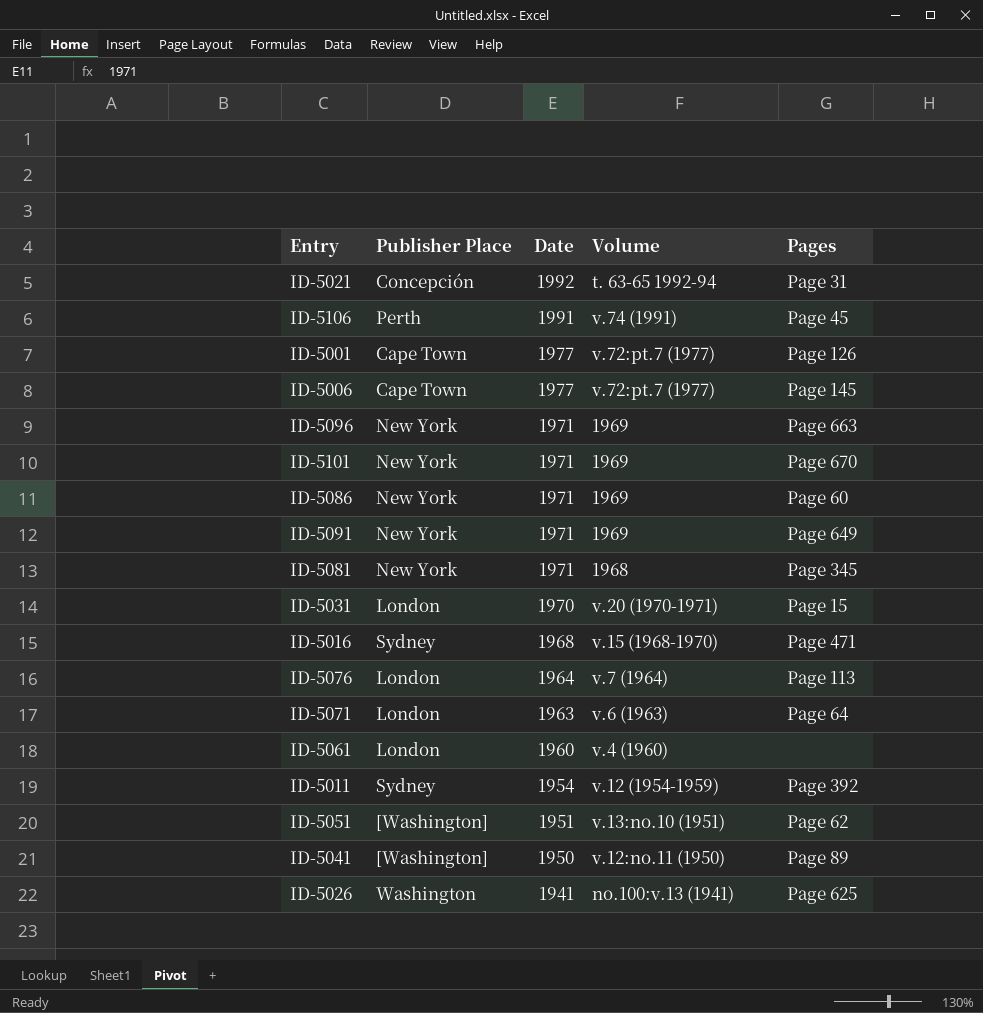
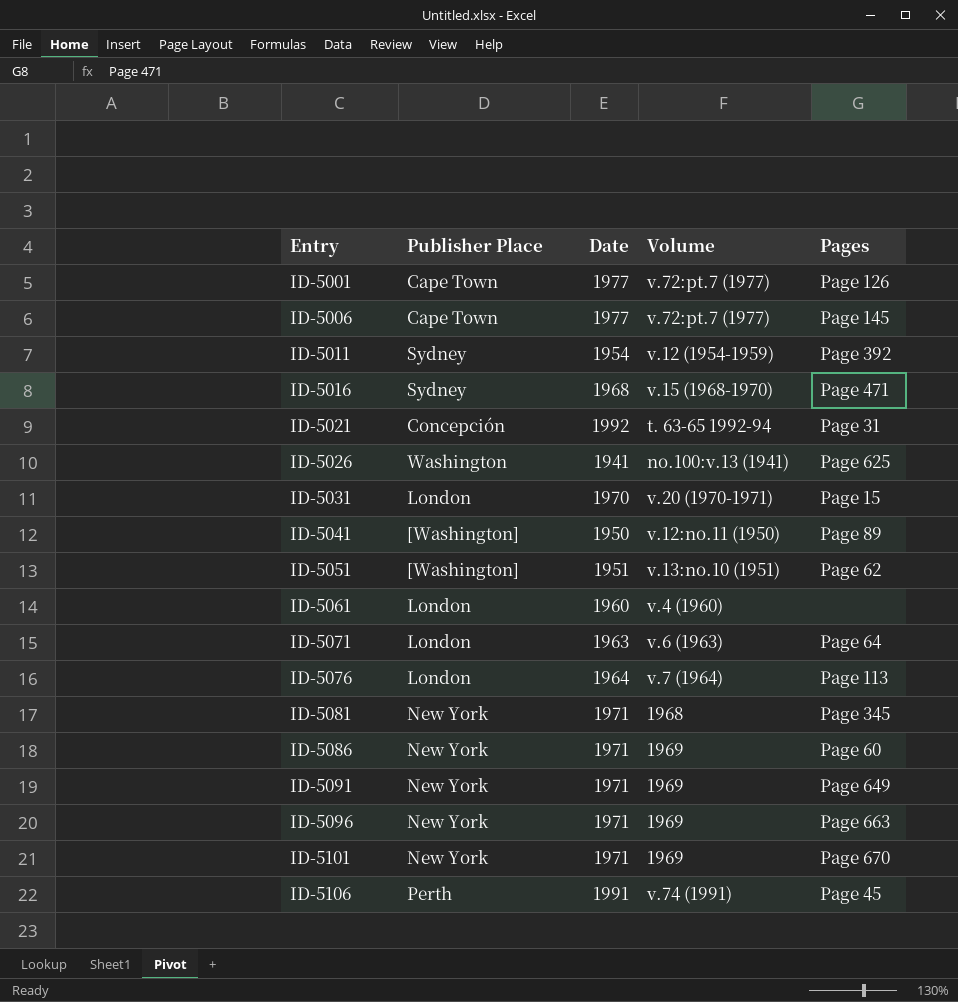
row order: Date descending -> Entry ascending

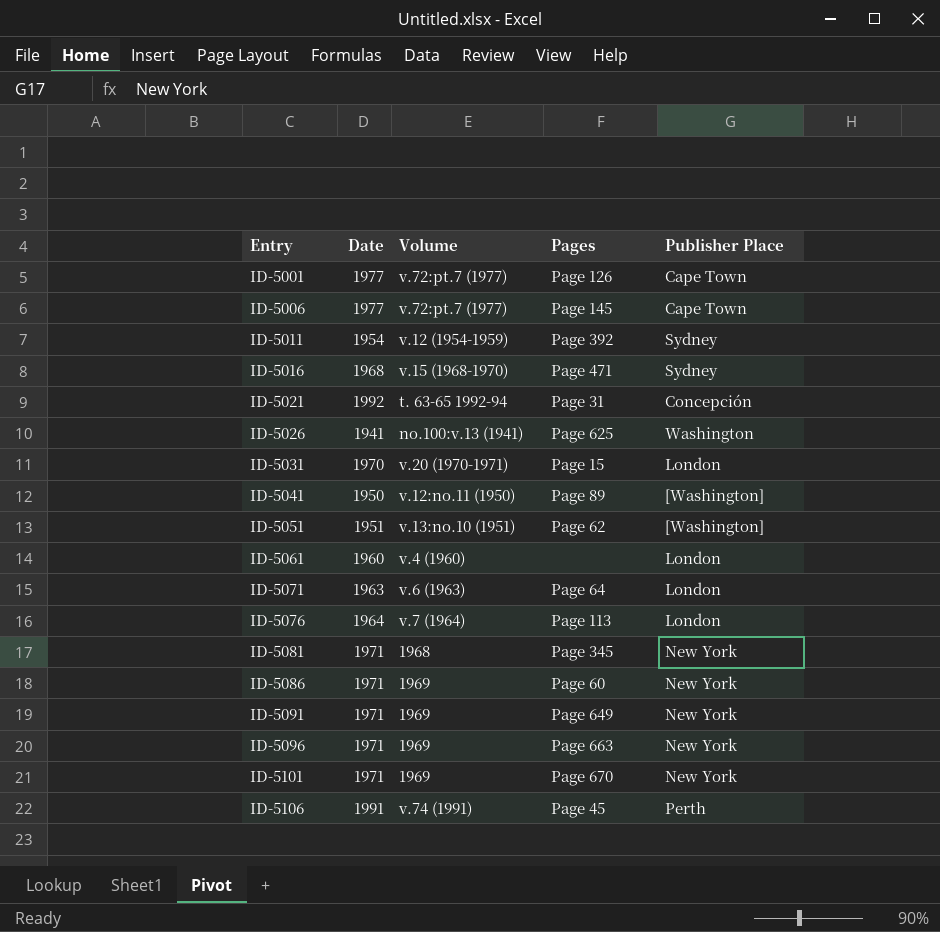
column Publisher Place | position: 2 -> 5

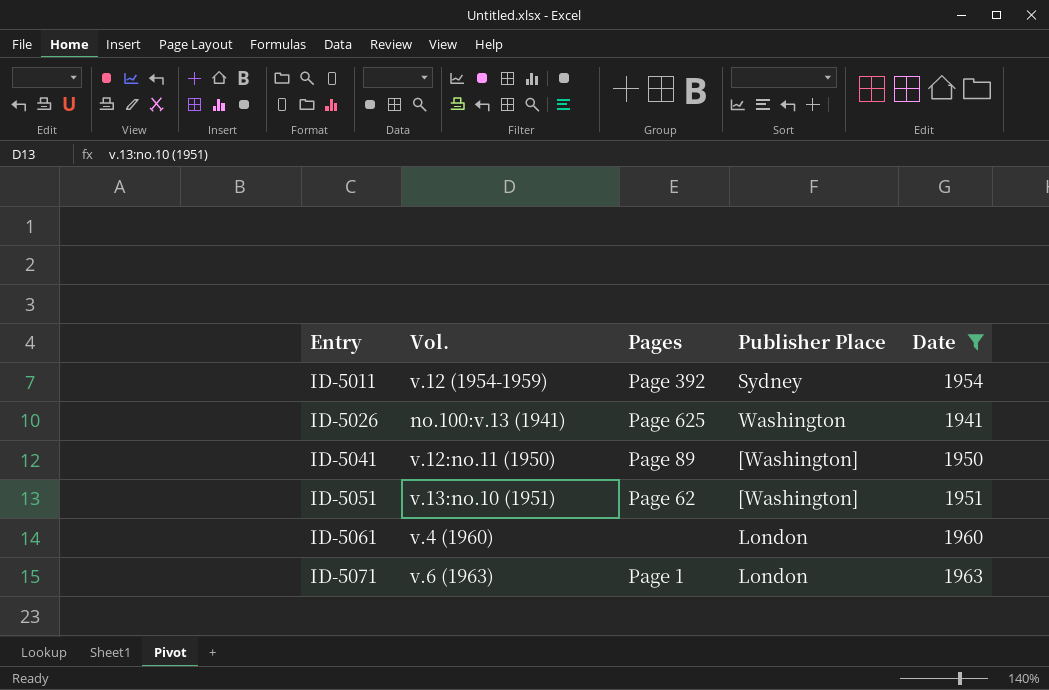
filter: none -> Date <= 1963
column name: Volume -> Vol.
column Date | position: 2 -> 5
ID-5071 | Pages: Page 64 -> Page 1

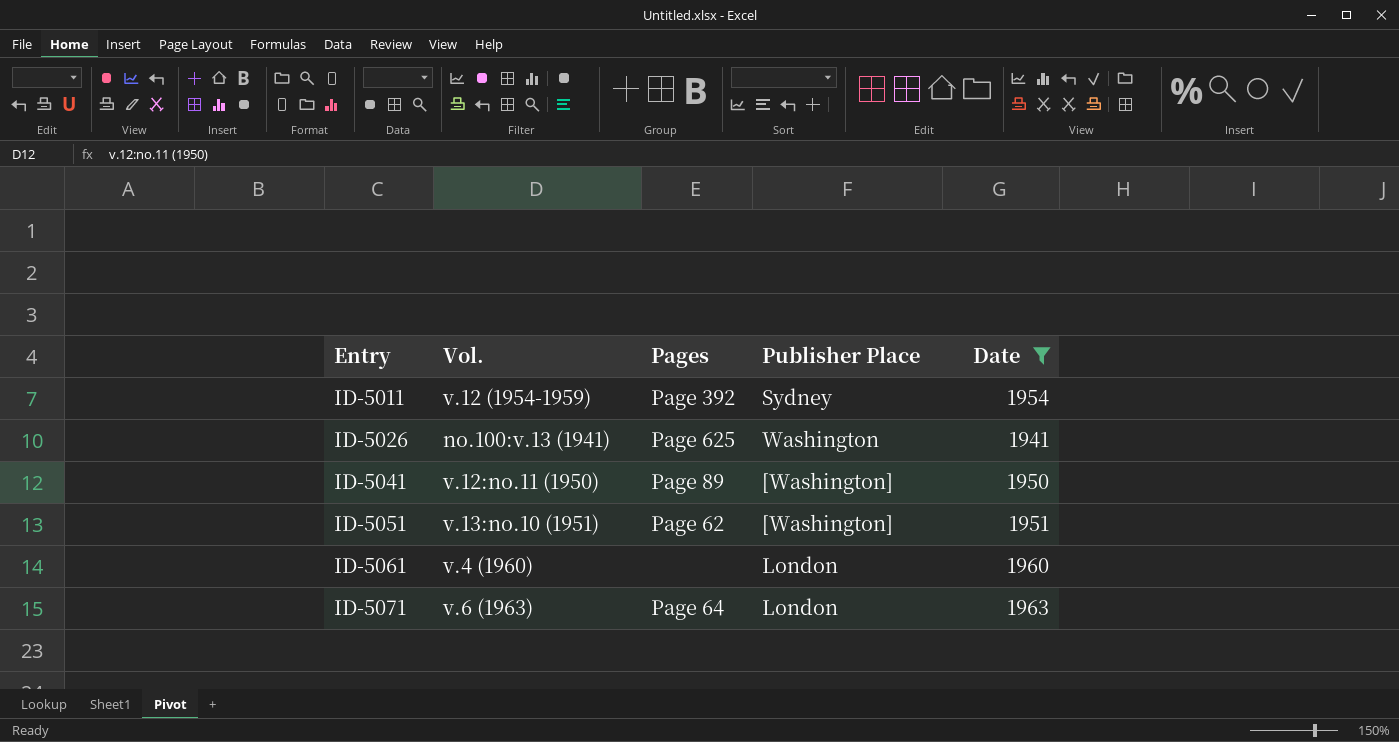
ID-5071 | Pages: Page 1 -> Page 64

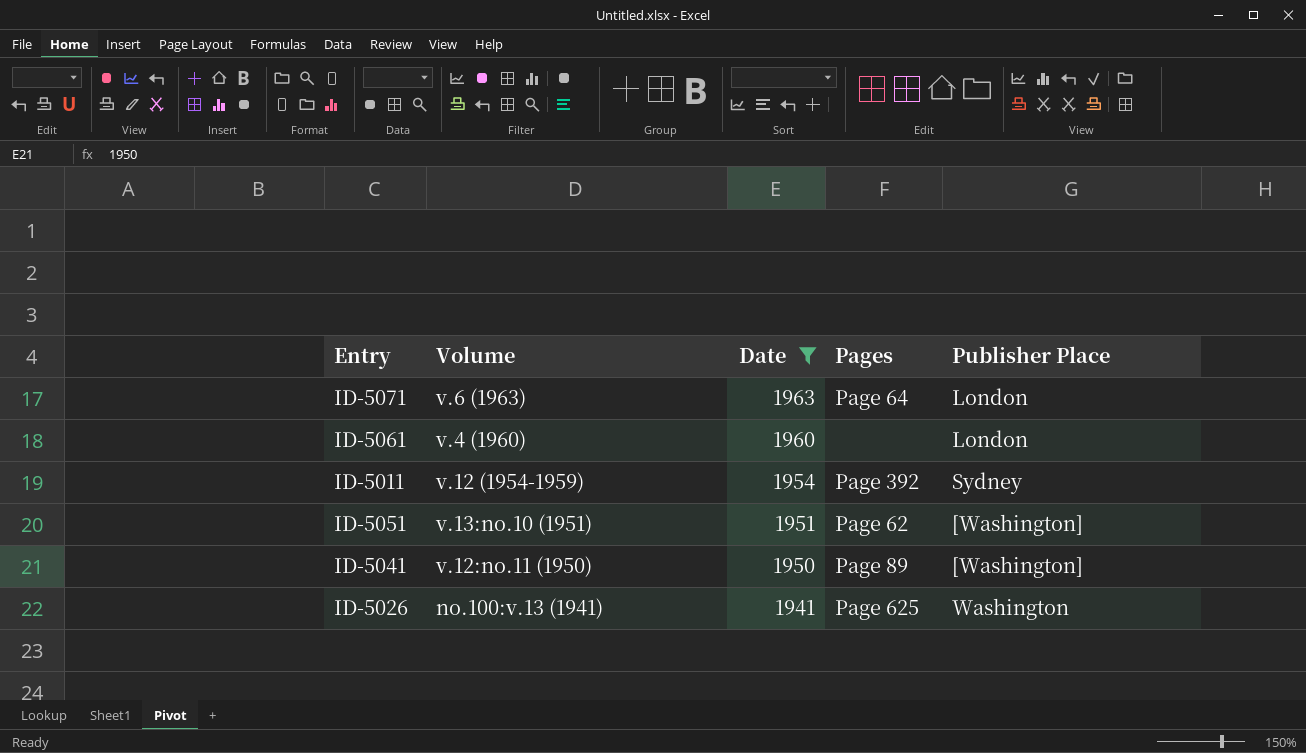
row order: Entry ascending -> Date descending
column name: Vol. -> Volume
column Date | position: 5 -> 3

